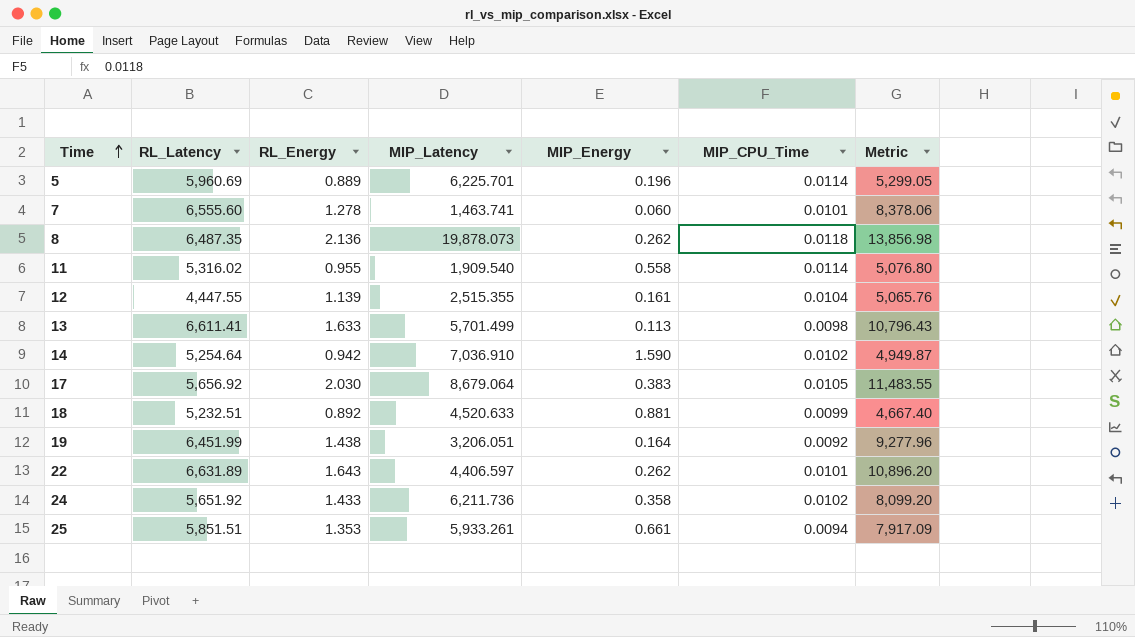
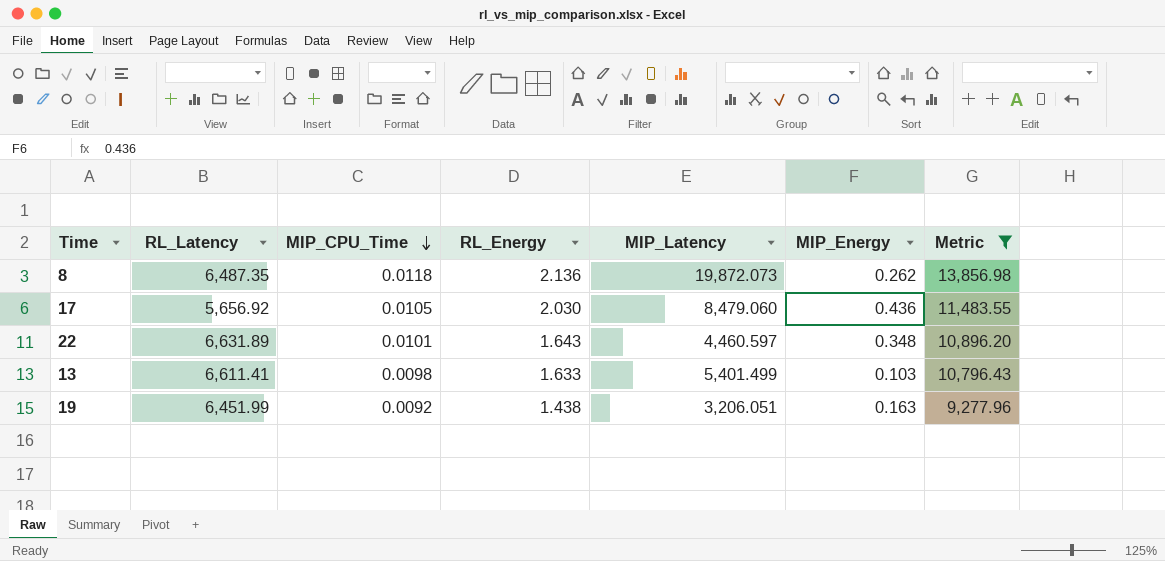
filter: none -> Metric >= 9,277.96
row order: Time ascending -> MIP_CPU_Time descending
column MIP_CPU_Time | position: 6 -> 3
8 | MIP_Latency: 19,878.073 -> 19,872.073
17 | MIP_Latency: 8,679.064 -> 8,479.060
17 | MIP_Energy: 0.383 -> 0.436
22 | MIP_Latency: 4,406.597 -> 4,460.597
22 | MIP_Energy: 0.262 -> 0.348
13 | MIP_Latency: 5,701.499 -> 5,401.499
13 | MIP_Energy: 0.113 -> 0.103
19 | MIP_Energy: 0.164 -> 0.163

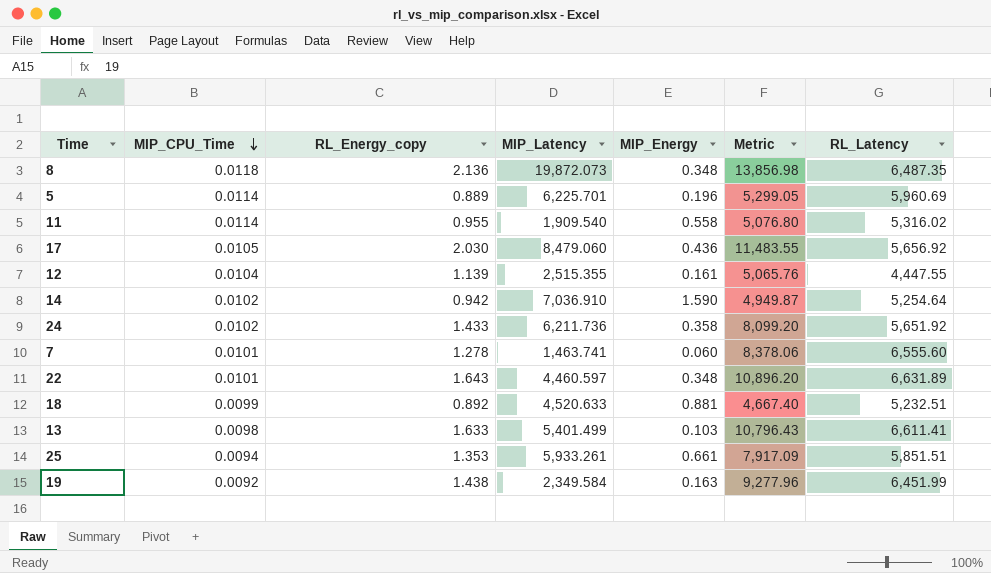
filter: Metric >= 9,277.96 -> none
column name: RL_Energy -> RL_Energy_copy
column RL_Latency | position: 2 -> 7
8 | MIP_Energy: 0.262 -> 0.348
19 | MIP_Latency: 3,206.051 -> 2,349.584

